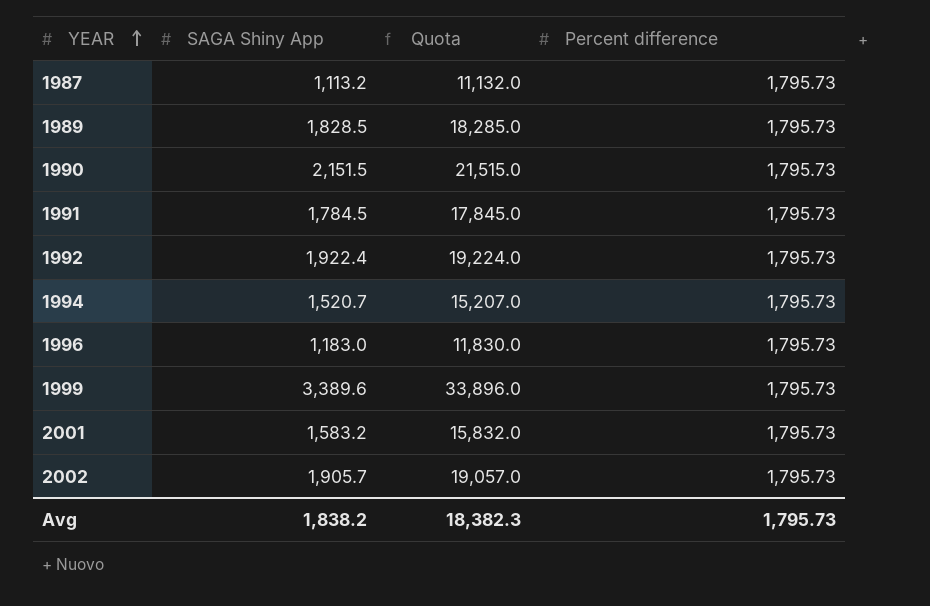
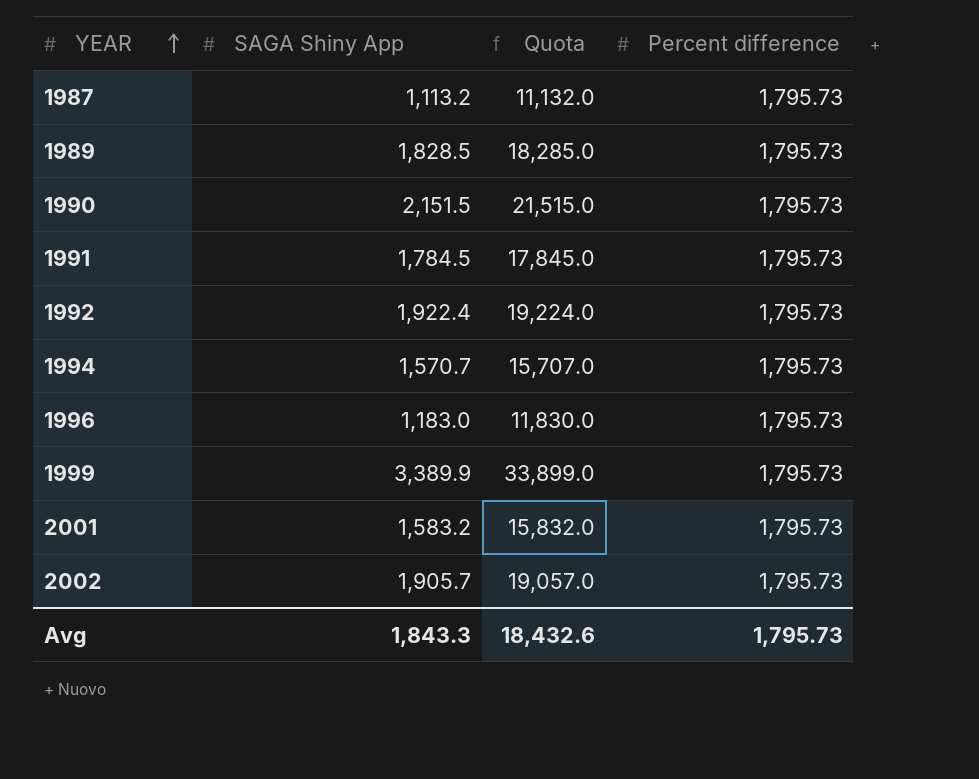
1994 | SAGA Shiny App: 1,520.7 -> 1,570.7
1994 | Quota: 15,207.0 -> 15,707.0
1999 | SAGA Shiny App: 3,389.6 -> 3,389.9
1999 | Quota: 33,896.0 -> 33,899.0
Avg | SAGA Shiny App: 1,838.2 -> 1,843.3
Avg | Quota: 18,382.3 -> 18,432.6

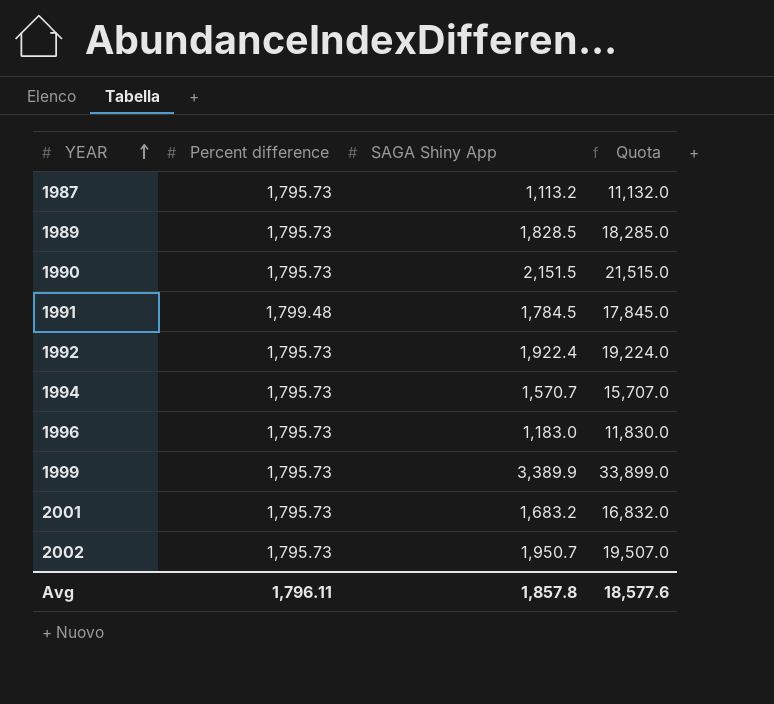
column Percent difference | position: 4 -> 2
1991 | Percent difference: 1,795.73 -> 1,799.48
2001 | SAGA Shiny App: 1,583.2 -> 1,683.2
2001 | Quota: 15,832.0 -> 16,832.0
2002 | SAGA Shiny App: 1,905.7 -> 1,950.7
2002 | Quota: 19,057.0 -> 19,507.0
Avg | Percent difference: 1,795.73 -> 1,796.11
Avg | SAGA Shiny App: 1,843.3 -> 1,857.8
Avg | Quota: 18,432.6 -> 18,577.6

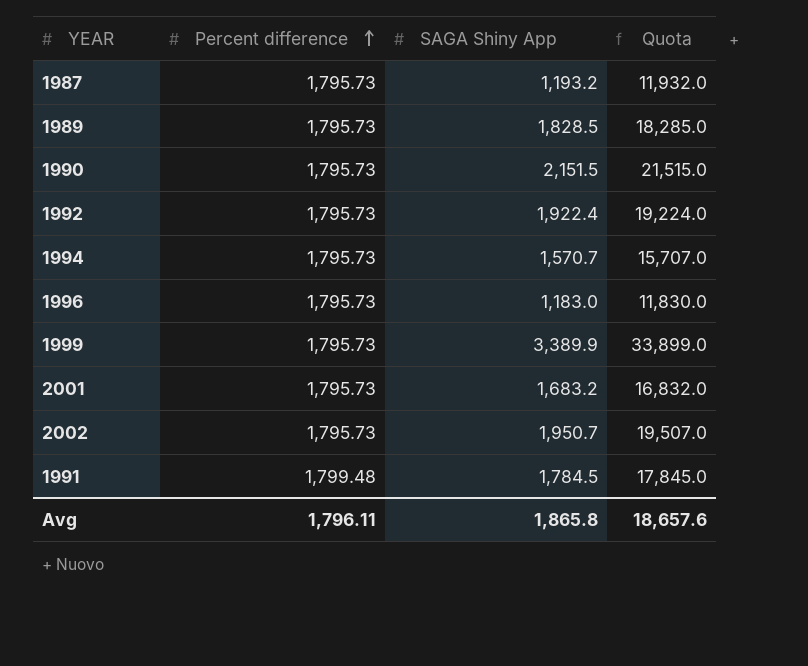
row order: YEAR ascending -> Percent difference ascending
1987 | SAGA Shiny App: 1,113.2 -> 1,193.2
1987 | Quota: 11,132.0 -> 11,932.0
Avg | SAGA Shiny App: 1,857.8 -> 1,865.8
Avg | Quota: 18,577.6 -> 18,657.6

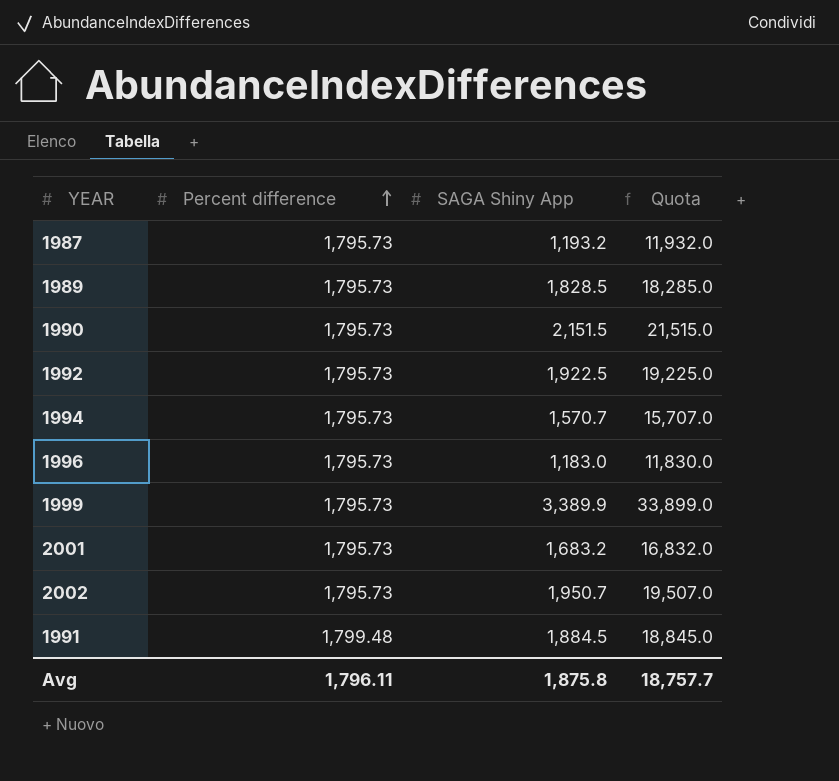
1992 | SAGA Shiny App: 1,922.4 -> 1,922.5
1992 | Quota: 19,224.0 -> 19,225.0
1991 | SAGA Shiny App: 1,784.5 -> 1,884.5
1991 | Quota: 17,845.0 -> 18,845.0
Avg | SAGA Shiny App: 1,865.8 -> 1,875.8
Avg | Quota: 18,657.6 -> 18,757.7

